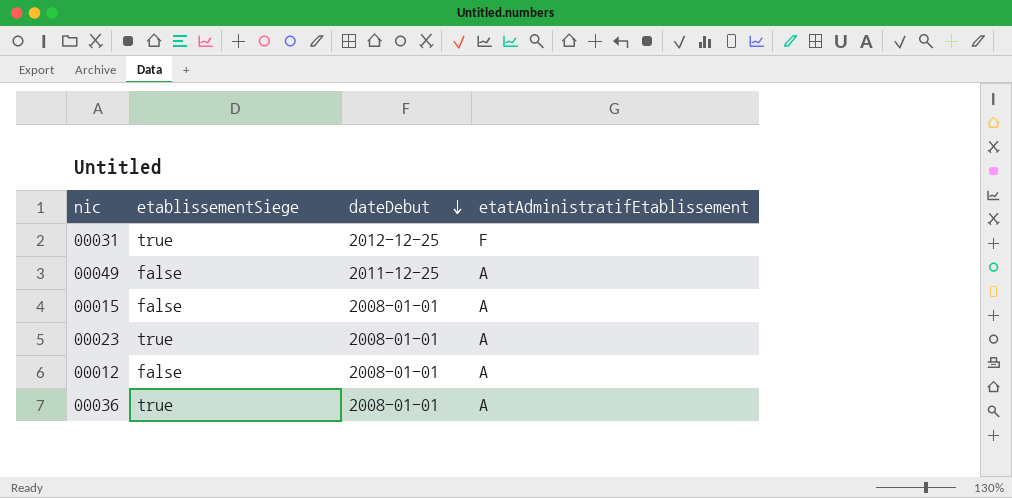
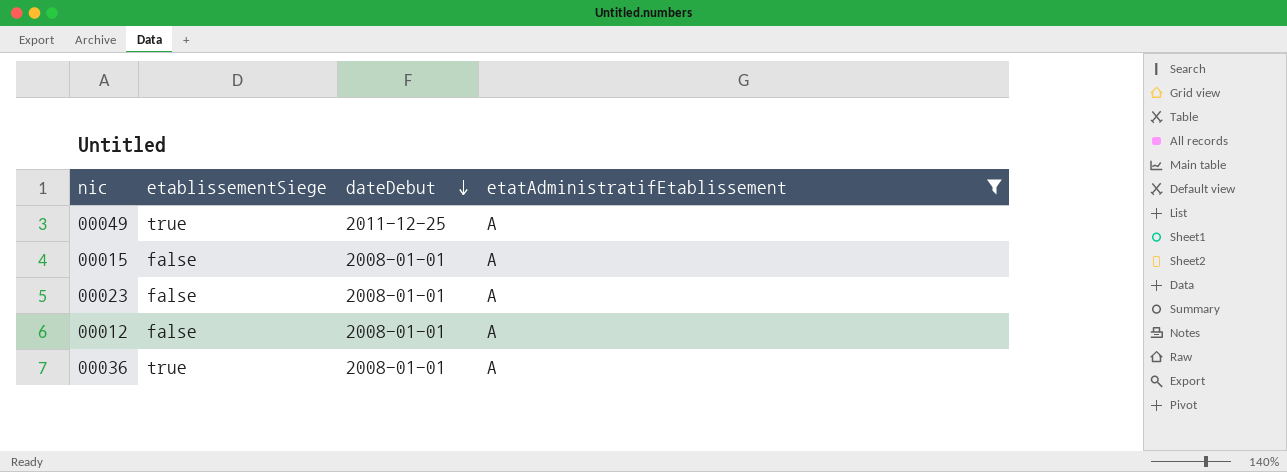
filter: none -> etatAdministratifEtablissement = A
00049 | etablissementSiege: false -> true
00023 | etablissementSiege: true -> false

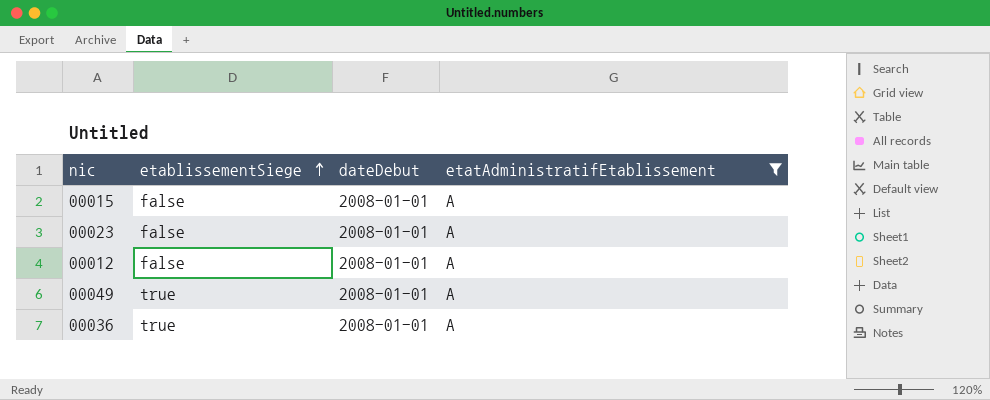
row order: dateDebut descending -> etablissementSiege ascending
00049 | dateDebut: 2011-12-25 -> 2008-01-01

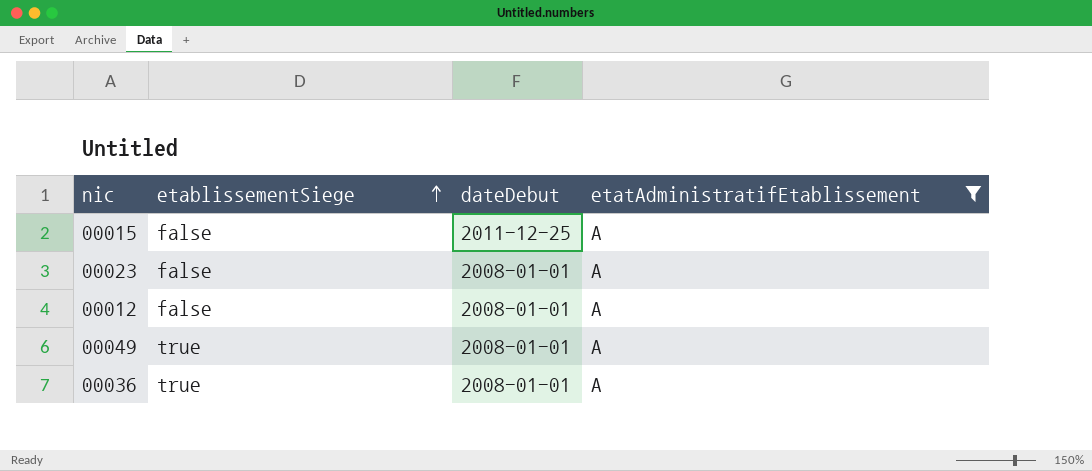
00015 | dateDebut: 2008-01-01 -> 2011-12-25

